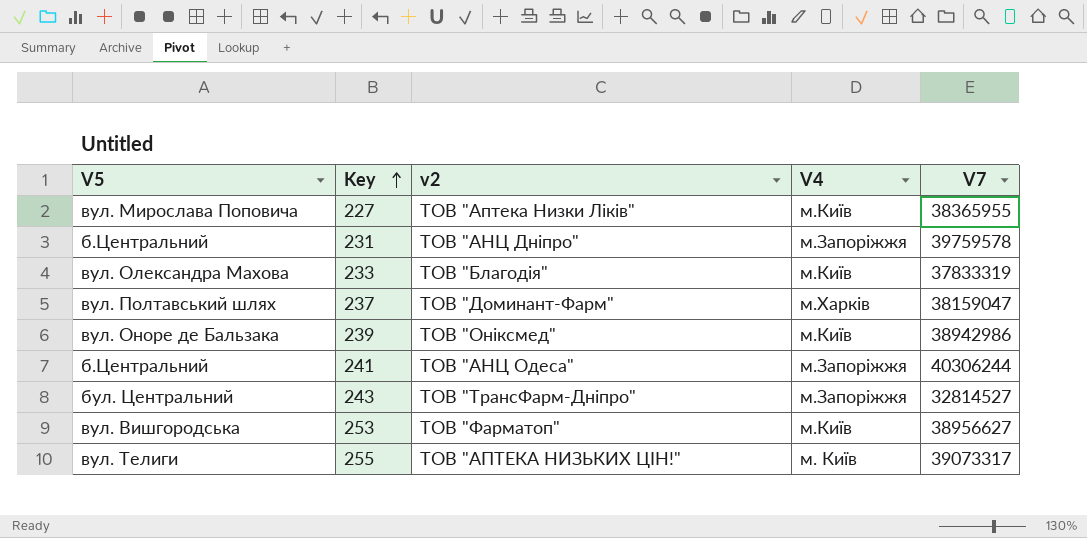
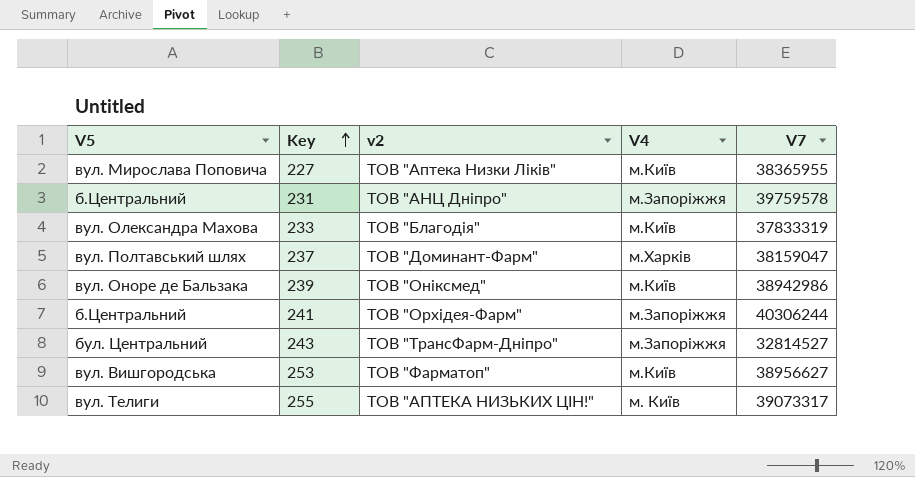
241 | v2: ТОВ "АНЦ Одеса" -> ТОВ "Орхідея-Фарм"

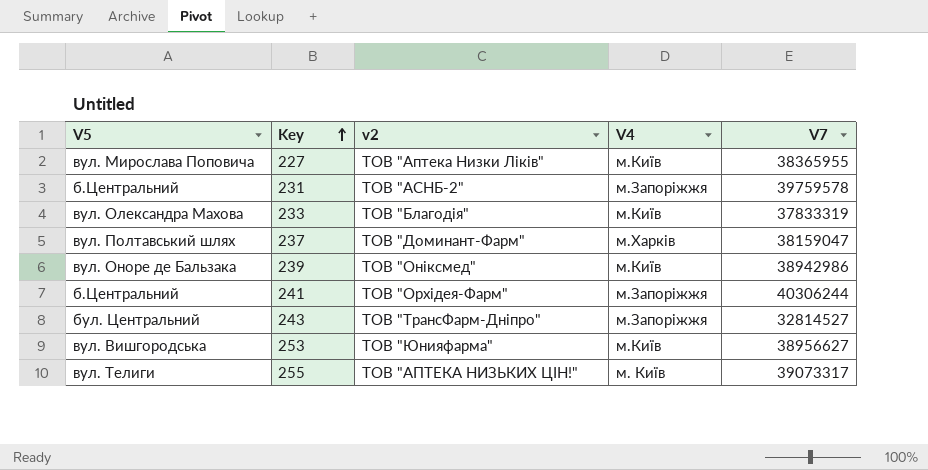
231 | v2: ТОВ "АНЦ Дніпро" -> ТОВ "АСНБ-2"
253 | v2: ТОВ "Фарматоп" -> ТОВ "Юнияфарма"

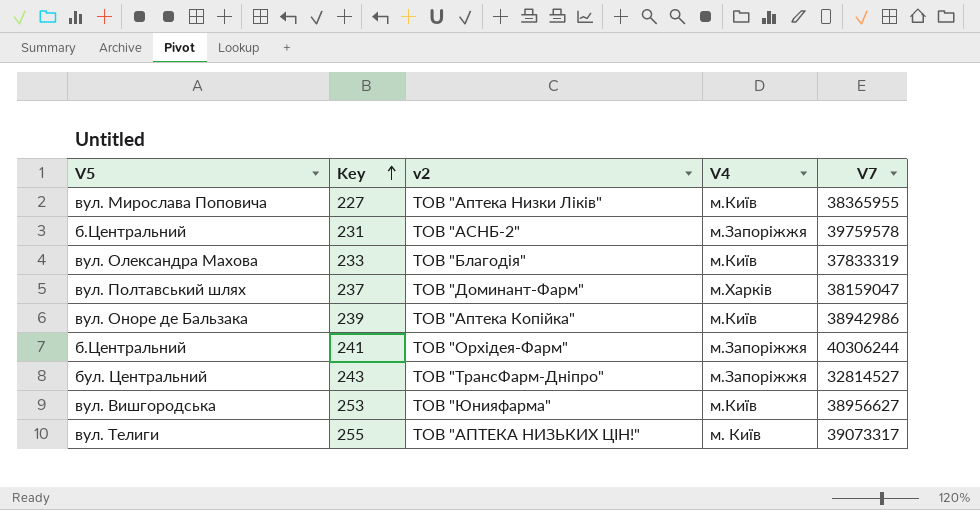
239 | v2: ТОВ "Оніксмед" -> ТОВ "Аптека Копійка"

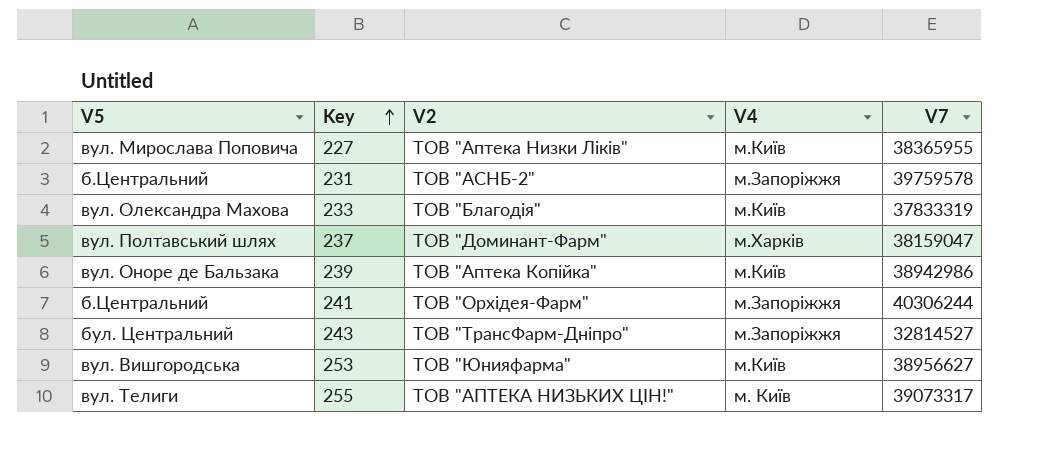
column name: v2 -> V2

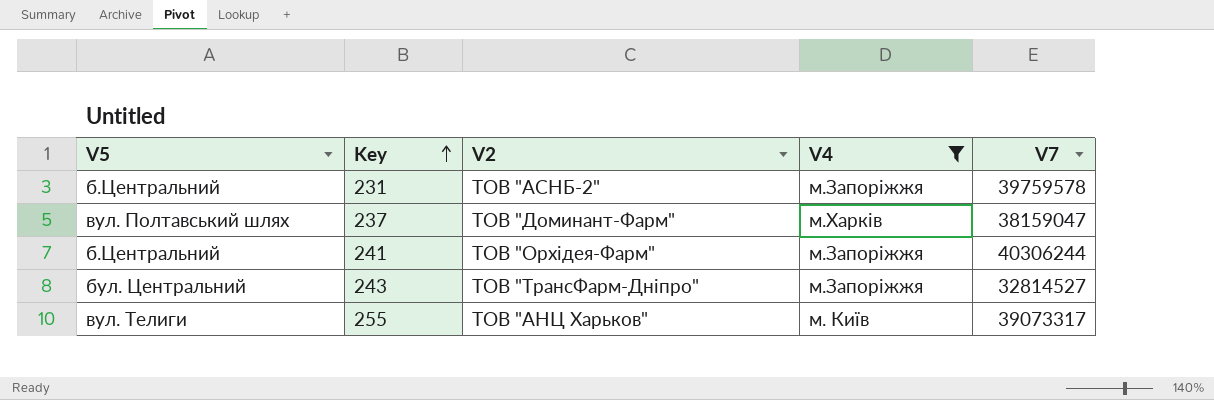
filter: none -> V4 != м.Київ
255 | V2: ТОВ "АПТЕКА НИЗЬКИХ ЦІН!" -> ТОВ "АНЦ Харьков"

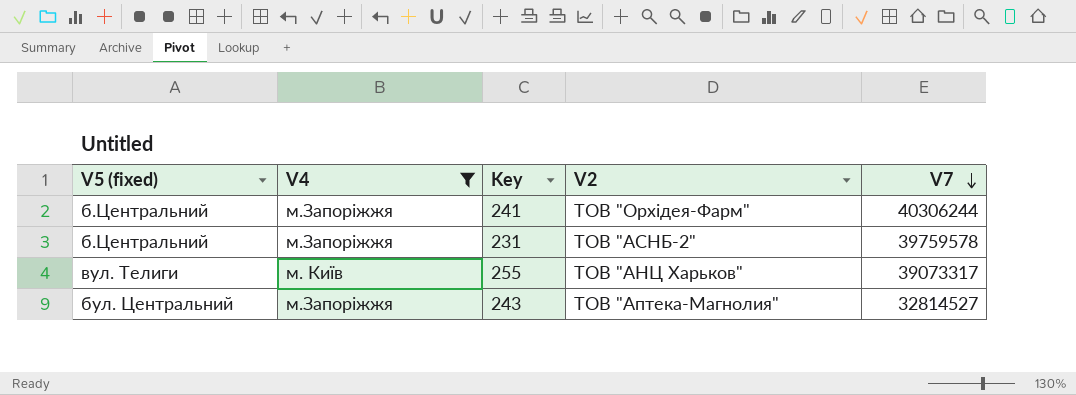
row order: Key ascending -> V7 descending
column name: V5 -> V5 (fixed)
column V4 | position: 4 -> 2
row 237: вул. Полтавський шлях | ТОВ "Доминант-Фарм" | м.Харків | 38159047 -> none
243 | V2: ТОВ "ТрансФарм-Дніпро" -> ТОВ "Аптека-Магнолия"

